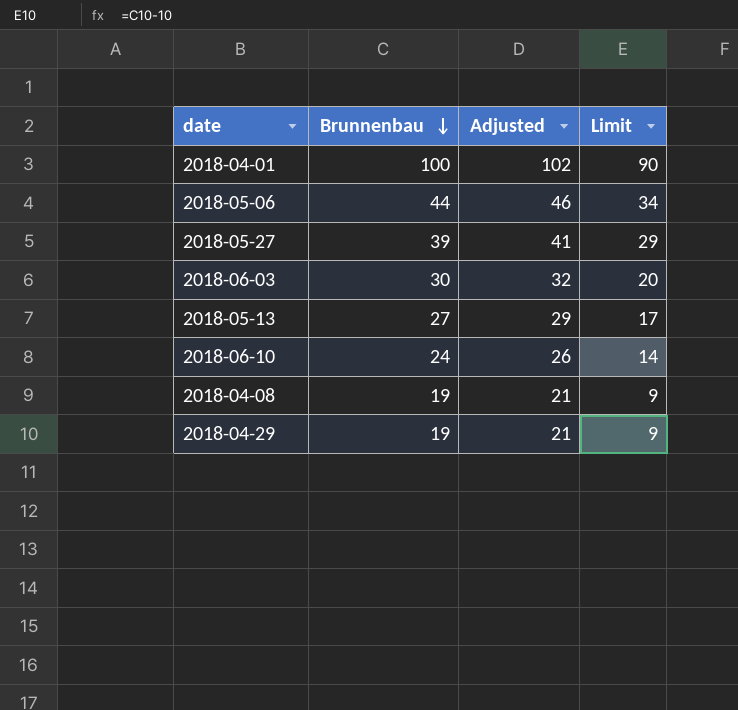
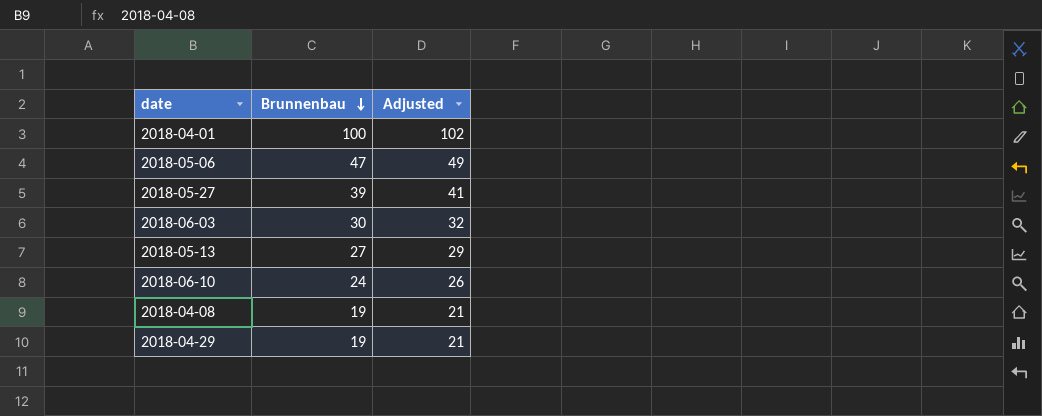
column Limit | formula: [Brunnenbau] - 10 -> none
2018-05-06 | Brunnenbau: 44 -> 47
2018-05-06 | Adjusted: 46 -> 49

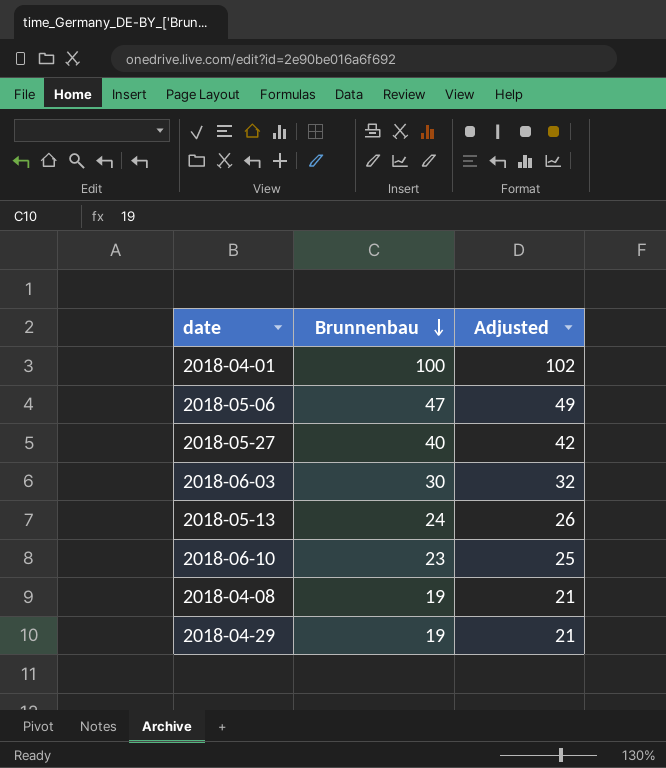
2018-05-27 | Brunnenbau: 39 -> 40
2018-05-27 | Adjusted: 41 -> 42
2018-05-13 | Brunnenbau: 27 -> 24
2018-05-13 | Adjusted: 29 -> 26
2018-06-10 | Brunnenbau: 24 -> 23
2018-06-10 | Adjusted: 26 -> 25

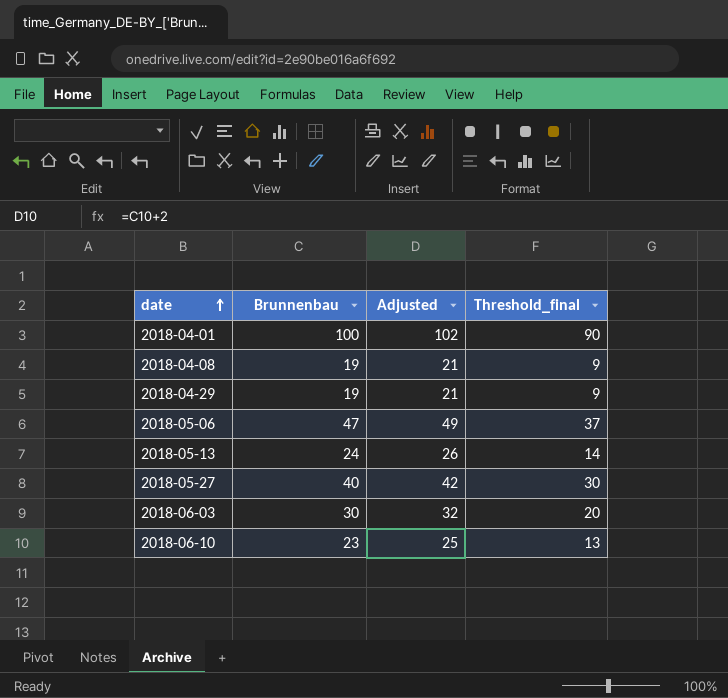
row order: Brunnenbau descending -> date ascending
column Threshold_final | formula: none -> [Brunnenbau] - 10

